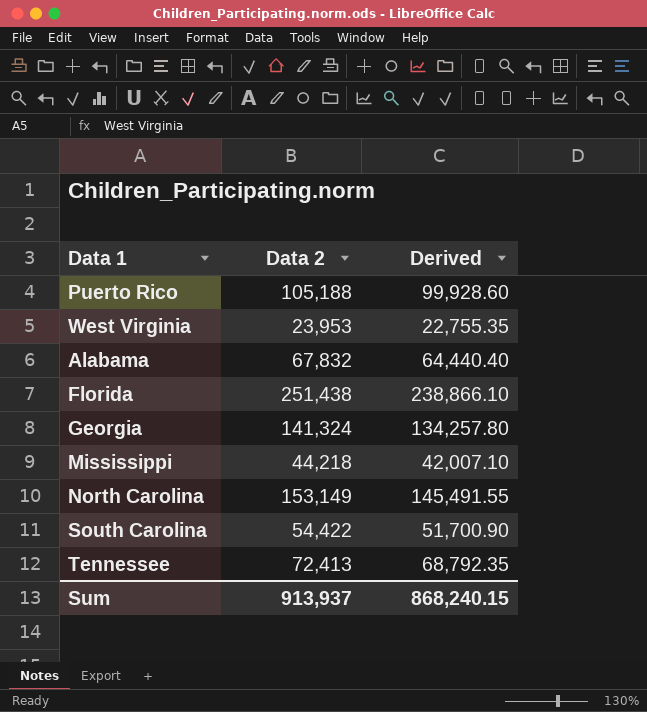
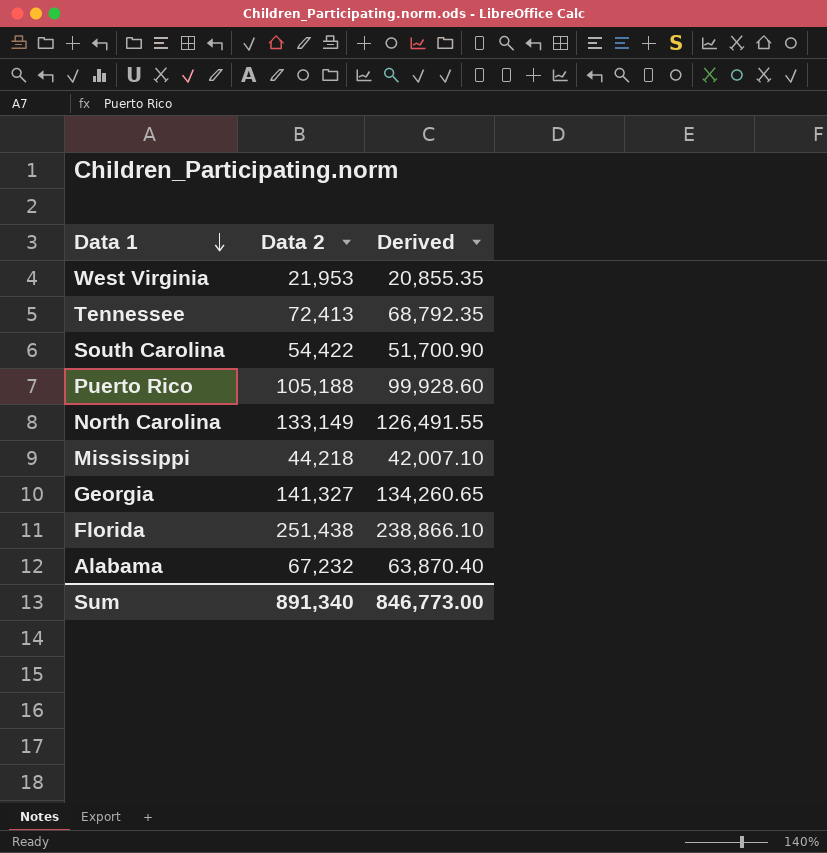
row order: none -> Data 1 descending
West Virginia | Data 2: 23,953 -> 21,953
West Virginia | Derived: 22,755.35 -> 20,855.35
North Carolina | Data 2: 153,149 -> 133,149
North Carolina | Derived: 145,491.55 -> 126,491.55
Georgia | Data 2: 141,324 -> 141,327
Georgia | Derived: 134,257.80 -> 134,260.65
Alabama | Data 2: 67,832 -> 67,232
Alabama | Derived: 64,440.40 -> 63,870.40
Sum | Data 2: 913,937 -> 891,340
Sum | Derived: 868,240.15 -> 846,773.00

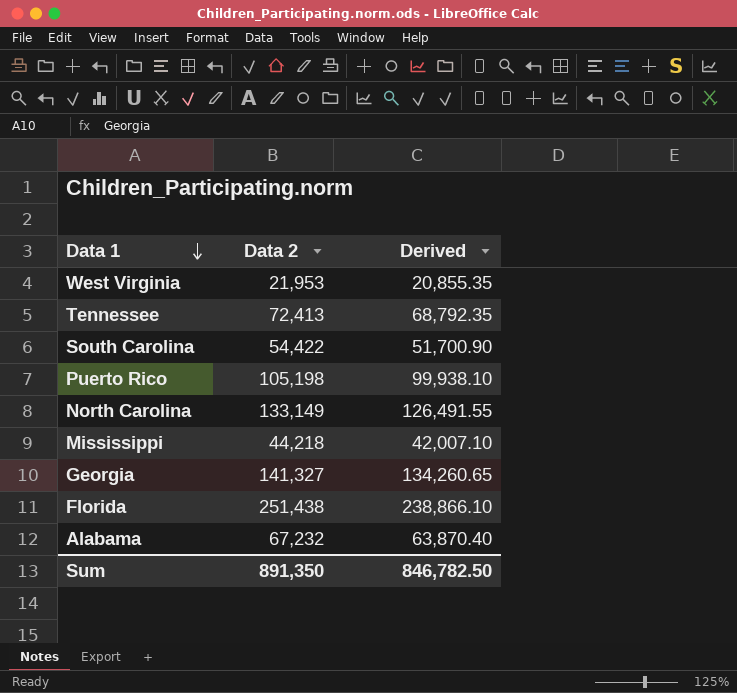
Puerto Rico | Data 2: 105,188 -> 105,198
Puerto Rico | Derived: 99,928.60 -> 99,938.10
Sum | Data 2: 891,340 -> 891,350
Sum | Derived: 846,773.00 -> 846,782.50

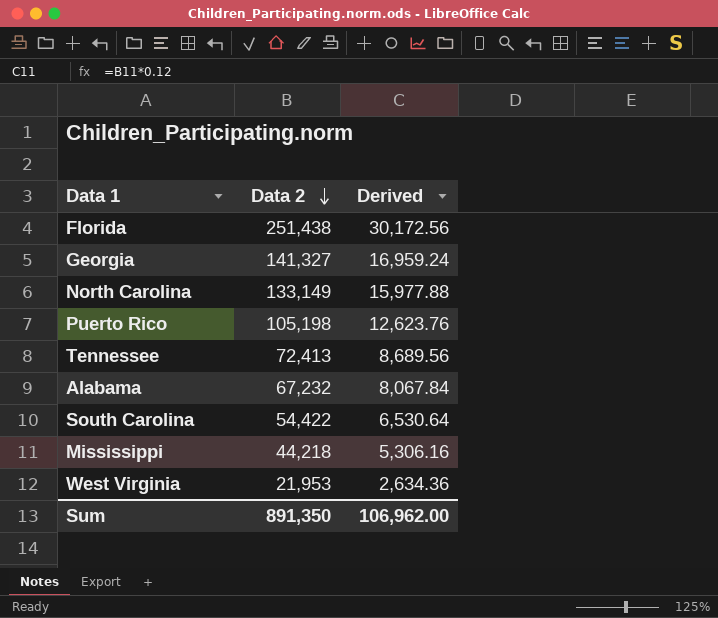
row order: Data 1 descending -> Data 2 descending
column Derived | formula: [Data 2] * 0.95 -> [Data 2] * 0.12
Sum | Derived: 846,782.50 -> 106,962.00

